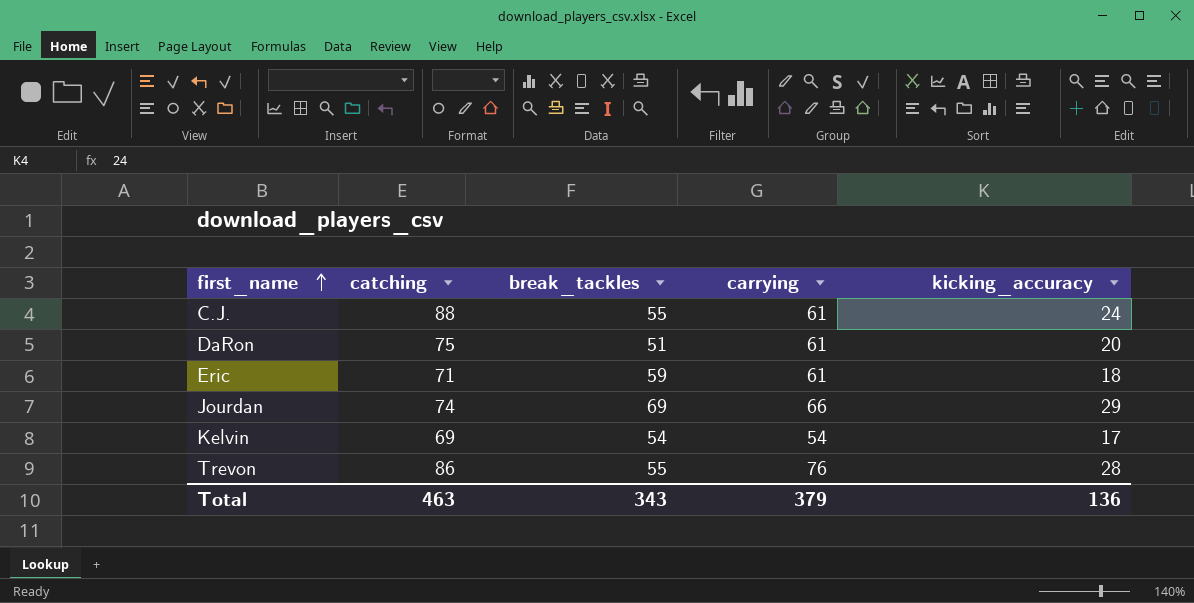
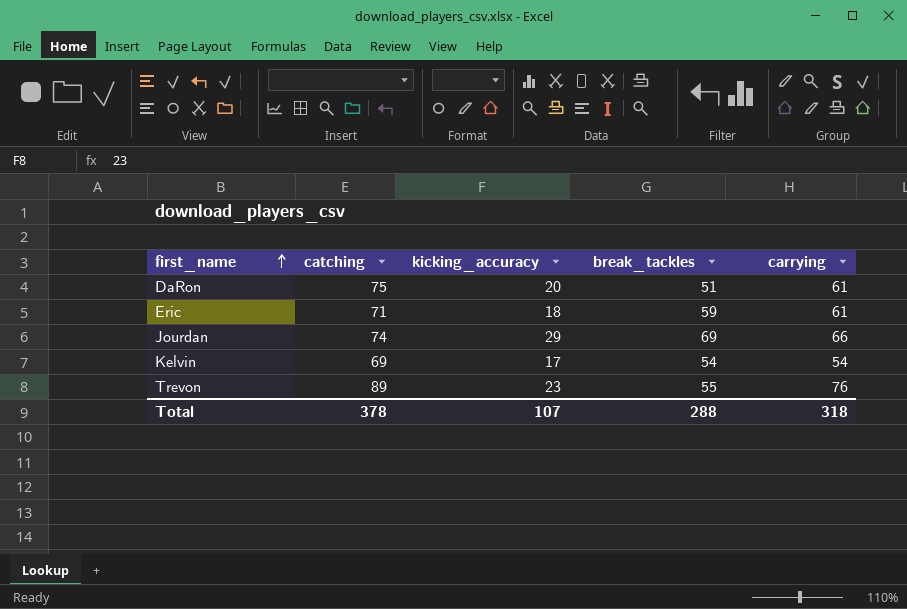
column kicking_accuracy | position: 5 -> 3
row C.J.: 88 | 55 | 61 | 24 -> none
Trevon | catching: 86 -> 89
Trevon | kicking_accuracy: 28 -> 23
Total | catching: 463 -> 378
Total | kicking_accuracy: 136 -> 107
Total | break_tackles: 343 -> 288
Total | carrying: 379 -> 318

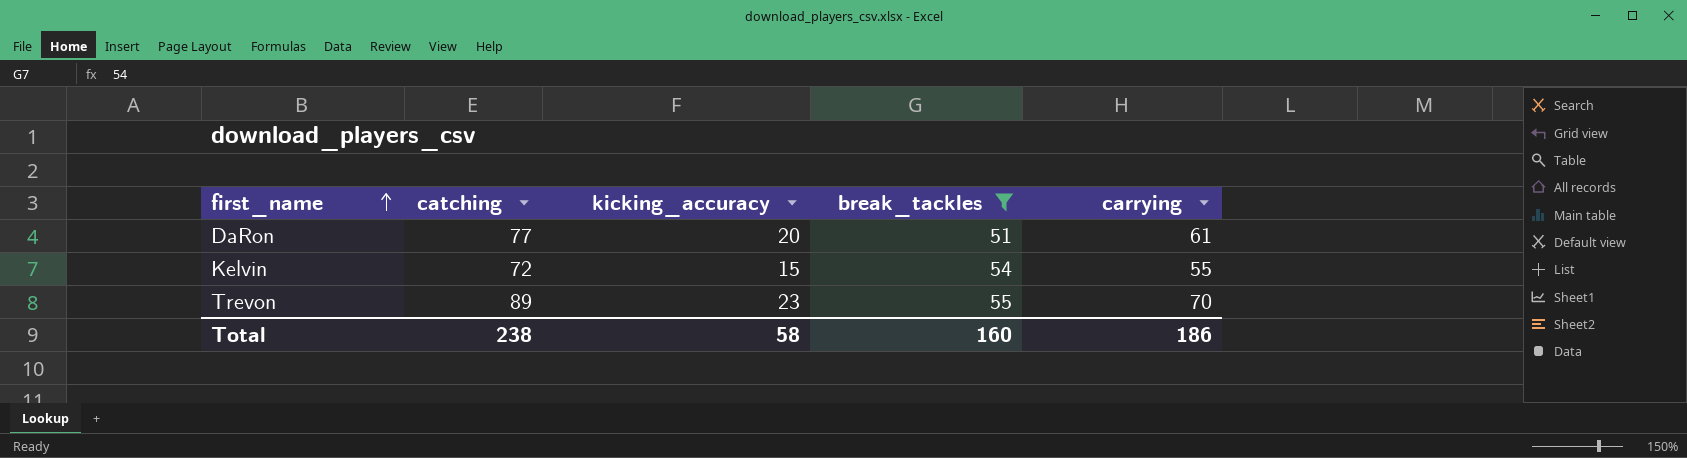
filter: none -> break_tackles <= 55
DaRon | catching: 75 -> 77
Kelvin | catching: 69 -> 72
Kelvin | kicking_accuracy: 17 -> 15
Kelvin | carrying: 54 -> 55
Trevon | carrying: 76 -> 70
Total | catching: 378 -> 238
Total | kicking_accuracy: 107 -> 58
Total | break_tackles: 288 -> 160
Total | carrying: 318 -> 186

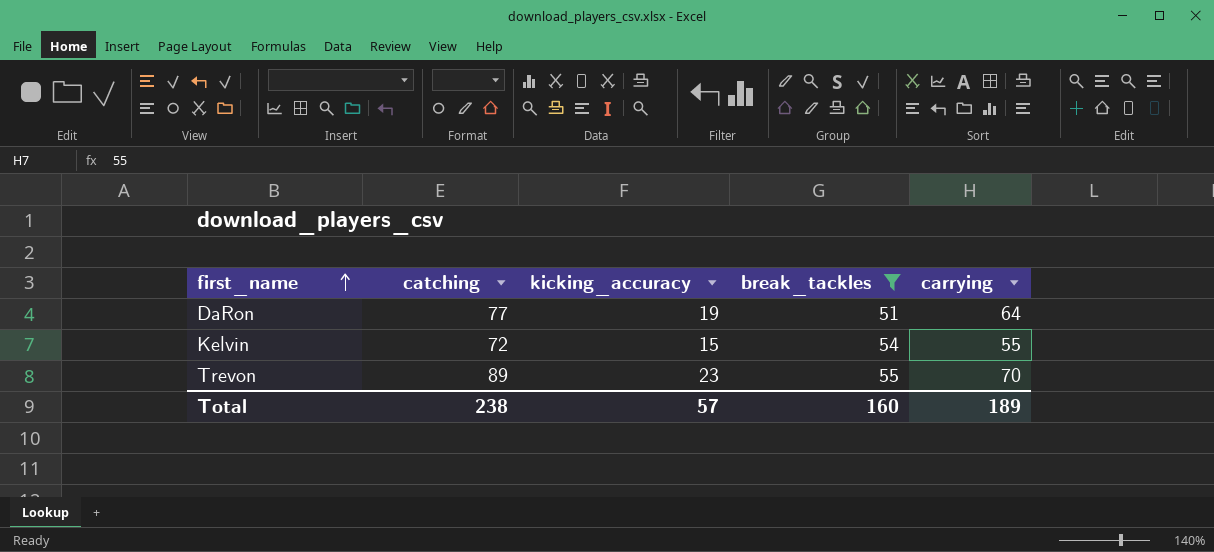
DaRon | kicking_accuracy: 20 -> 19
DaRon | carrying: 61 -> 64
Total | kicking_accuracy: 58 -> 57
Total | carrying: 186 -> 189

